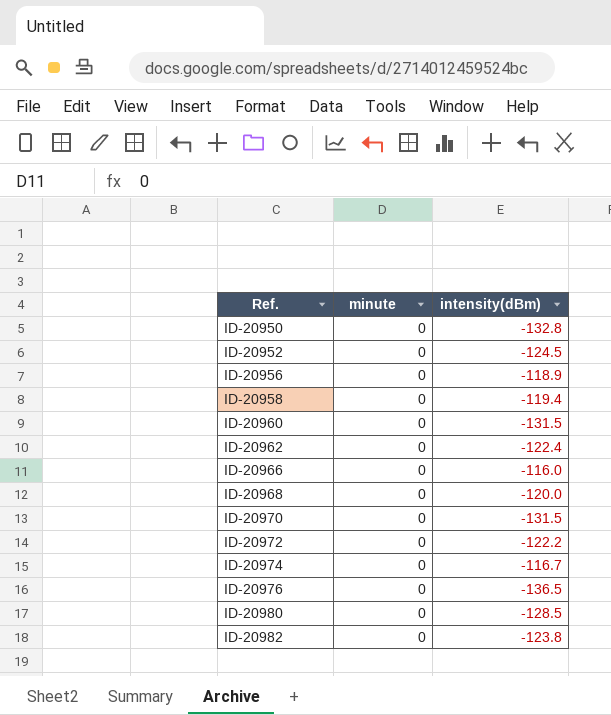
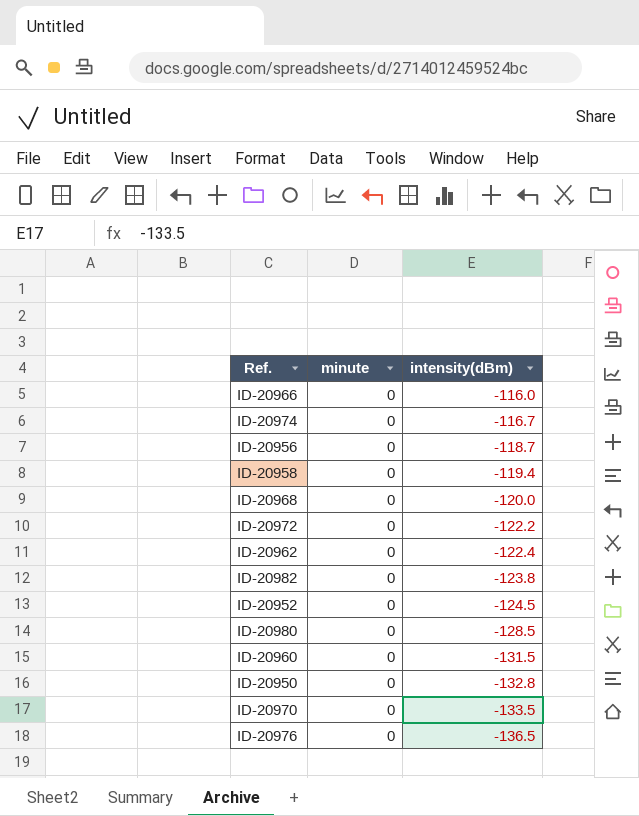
row order: Ref. ascending -> intensity(dBm) descending
ID-20956 | intensity(dBm): -118.9 -> -118.7
ID-20970 | intensity(dBm): -131.5 -> -133.5

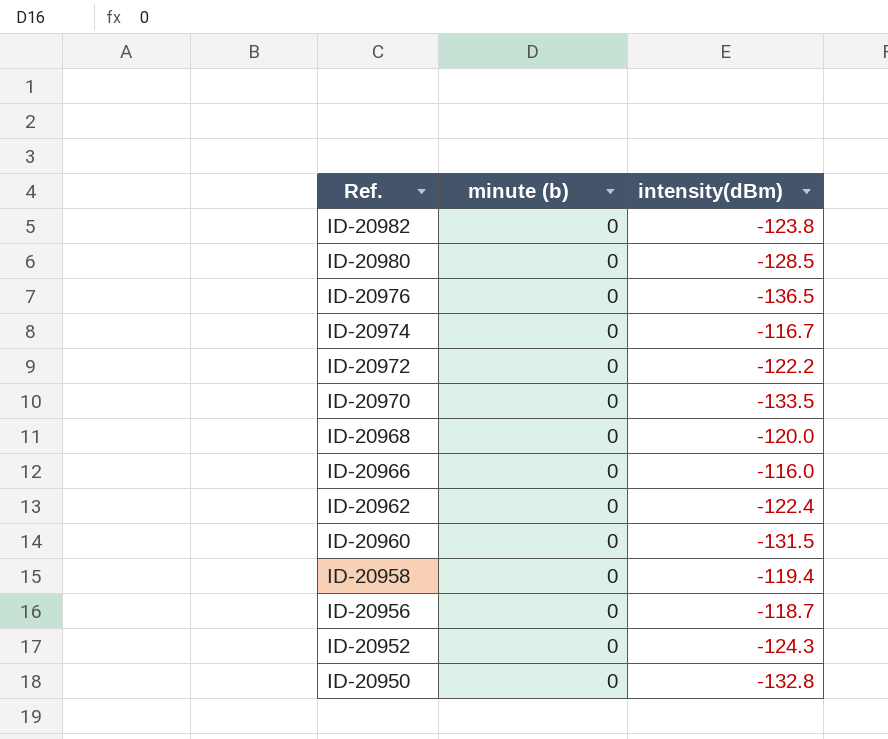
row order: intensity(dBm) descending -> Ref. descending
column name: minute -> minute (b)
ID-20952 | intensity(dBm): -124.5 -> -124.3

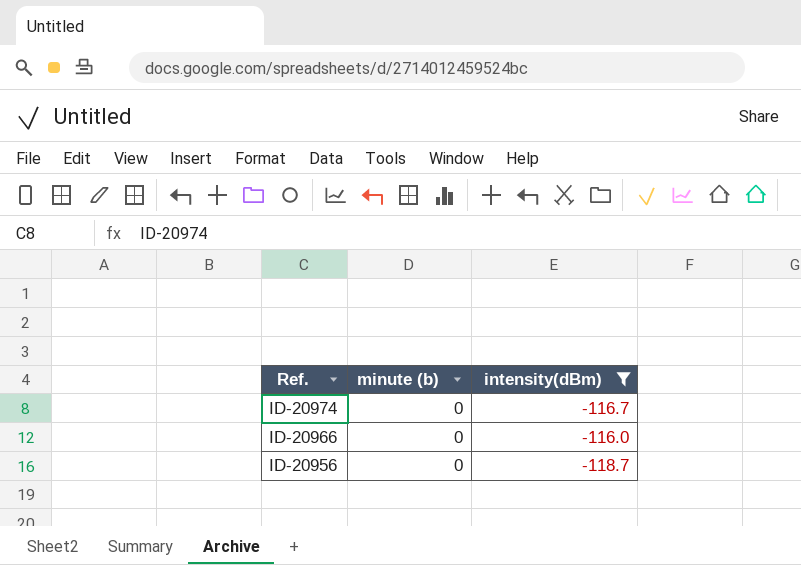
filter: none -> intensity(dBm) >= -118.7

